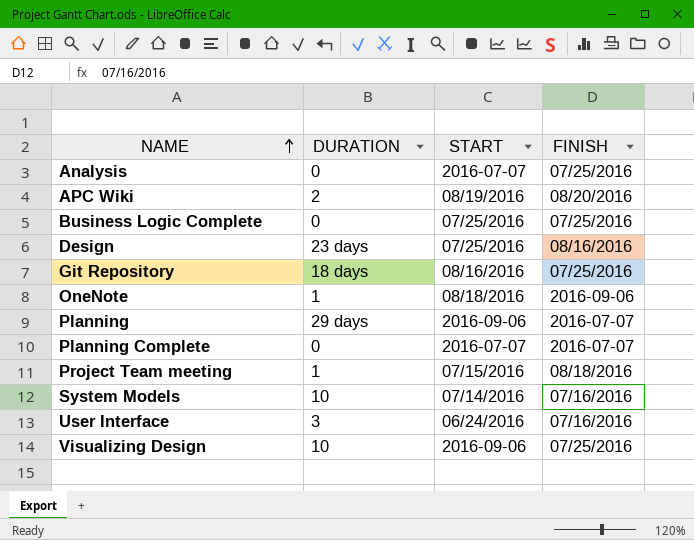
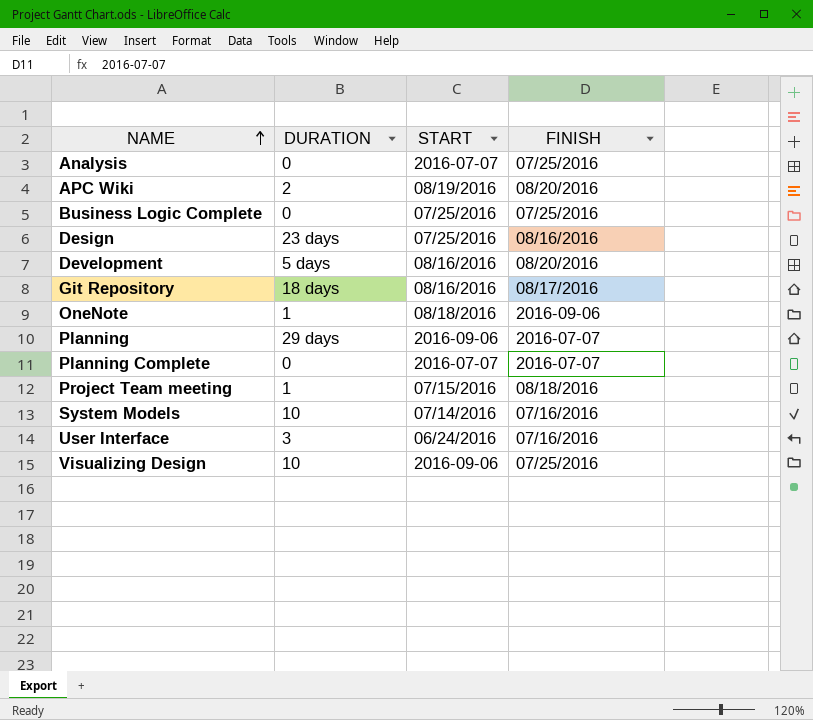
row Development: none -> 5 days | 08/16/2016 | 08/20/2016
Git Repository | FINISH: 07/25/2016 -> 08/17/2016

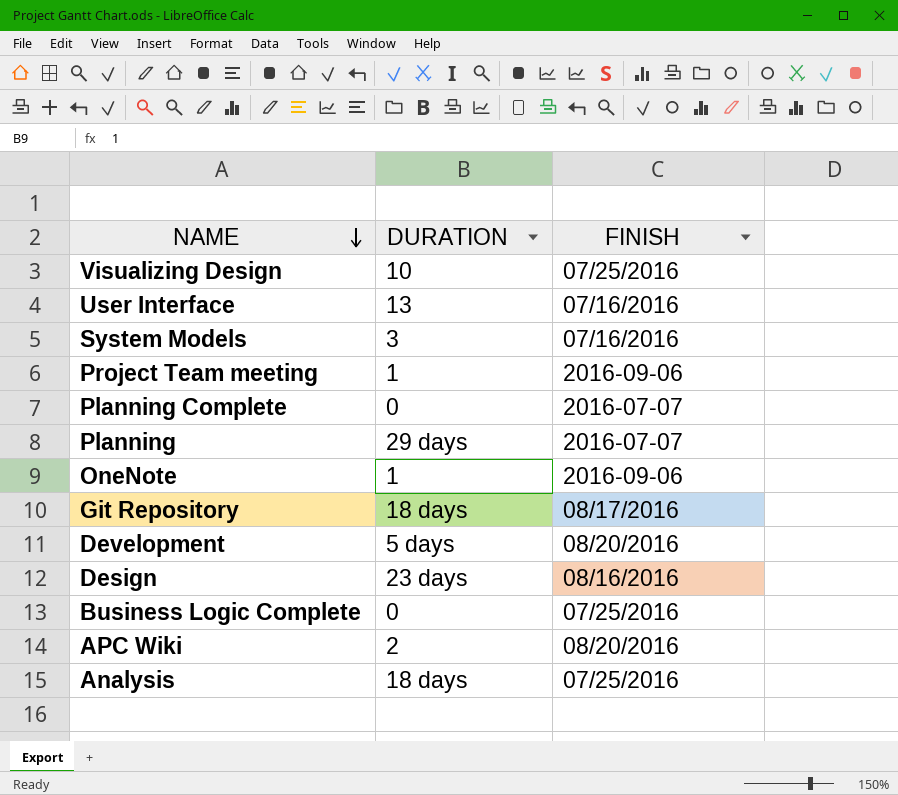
row order: NAME ascending -> NAME descending
column START | position: 3 -> none
User Interface | DURATION: 3 -> 13
System Models | DURATION: 10 -> 3
Project Team meeting | FINISH: 08/18/2016 -> 2016-09-06
Analysis | DURATION: 0 -> 18 days

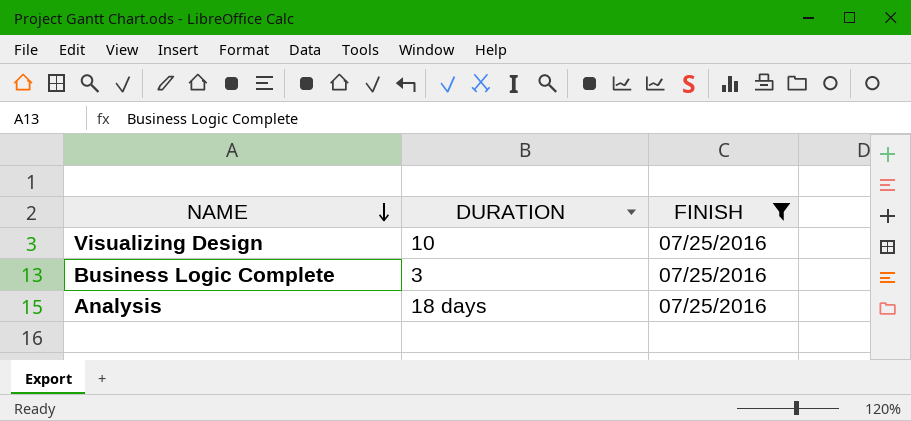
filter: none -> FINISH = 07/25/2016
Business Logic Complete | DURATION: 0 -> 3

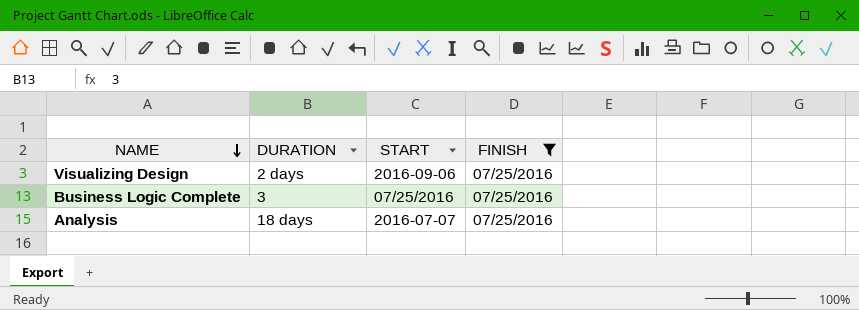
column START | position: none -> 3
Visualizing Design | DURATION: 10 -> 2 days

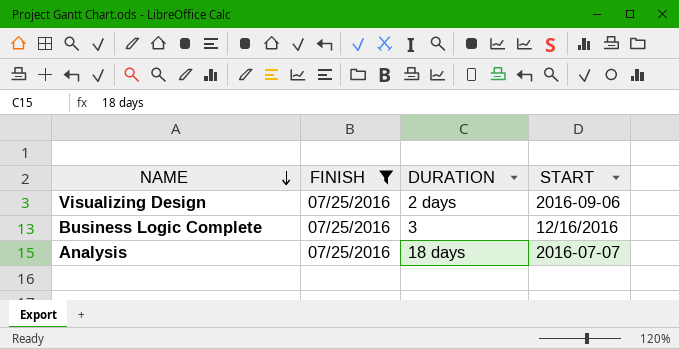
column FINISH | position: 4 -> 2
Business Logic Complete | START: 07/25/2016 -> 12/16/2016

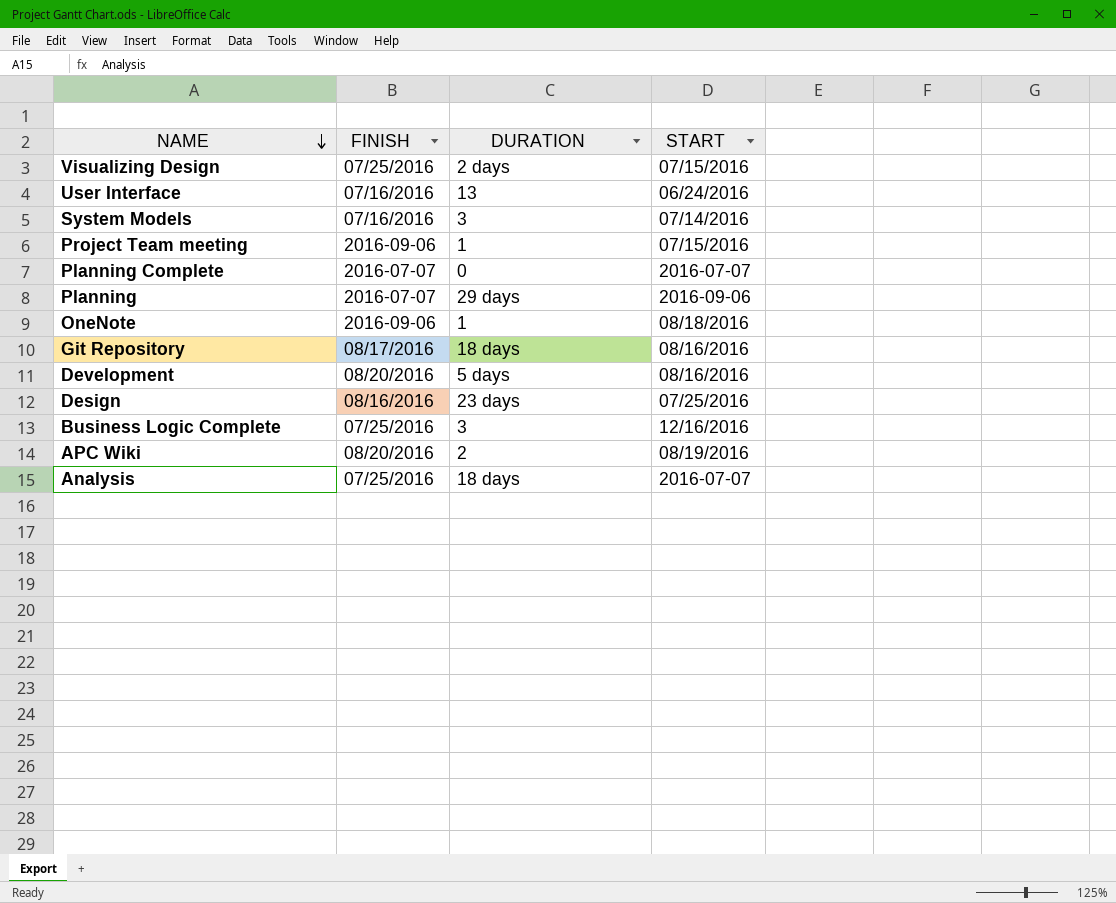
filter: FINISH = 07/25/2016 -> none
Visualizing Design | START: 2016-09-06 -> 07/15/2016

